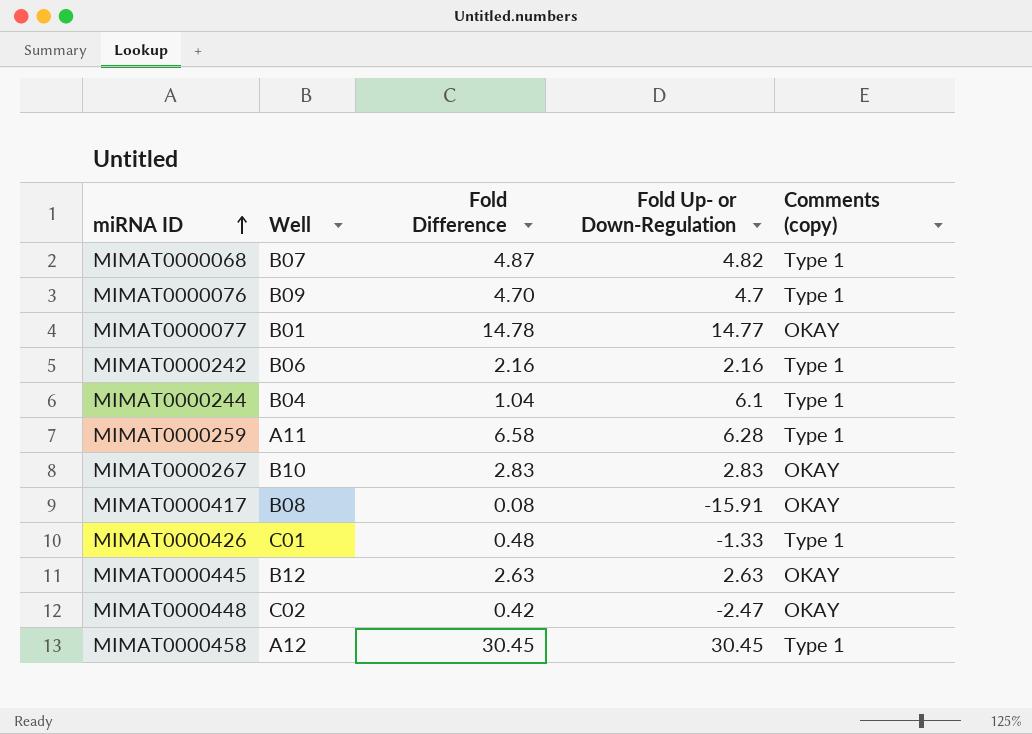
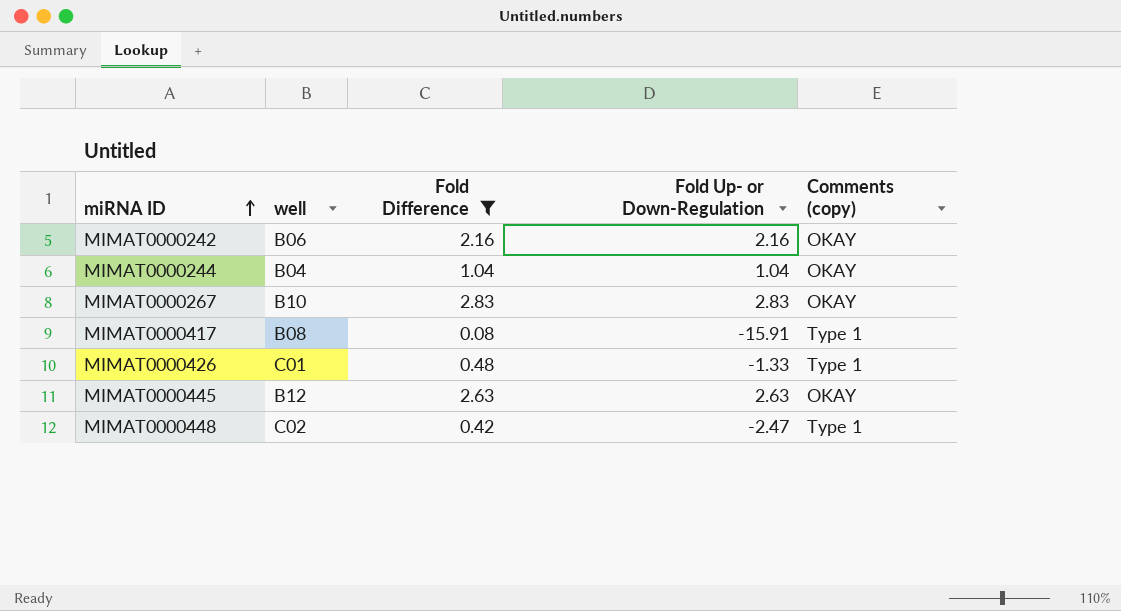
filter: none -> Fold Difference <= 2.83
column name: Well -> well
MIMAT0000242 | Comments (copy): Type 1 -> OKAY
MIMAT0000244 | Fold Up- or Down-Regulation: 6.1 -> 1.04
MIMAT0000244 | Comments (copy): Type 1 -> OKAY
MIMAT0000417 | Comments (copy): OKAY -> Type 1
MIMAT0000448 | Comments (copy): OKAY -> Type 1

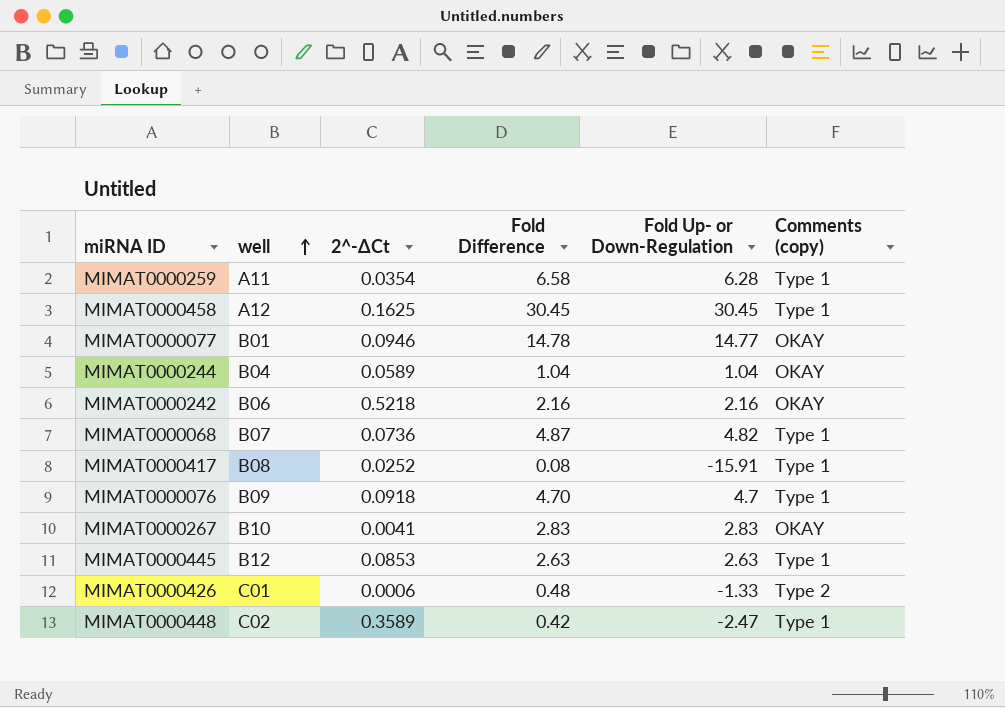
filter: Fold Difference <= 2.83 -> none
row order: miRNA ID ascending -> well ascending
column 2^-ΔCt | position: none -> 3
MIMAT0000445 | Comments (copy): OKAY -> Type 1
MIMAT0000426 | Comments (copy): Type 1 -> Type 2

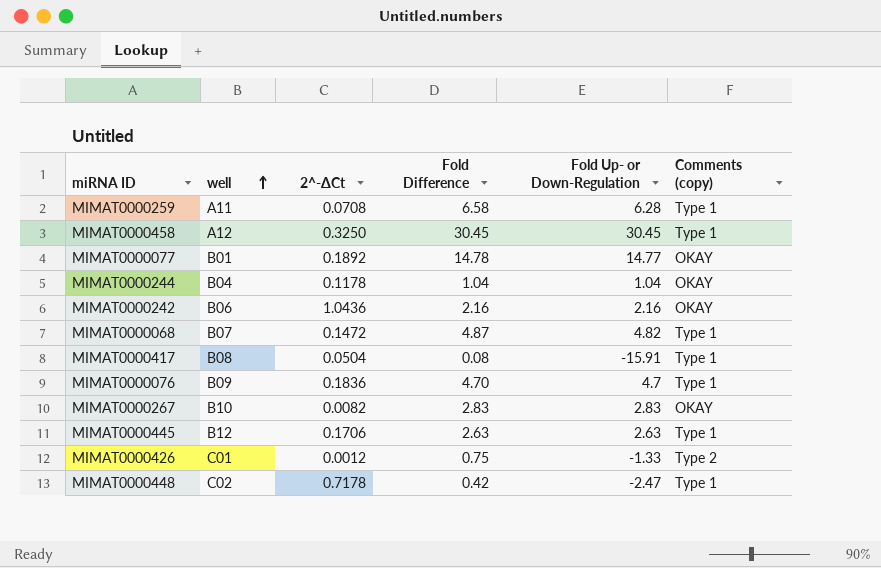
MIMAT0000259 | 2^-ΔCt: 0.0354 -> 0.0708
MIMAT0000458 | 2^-ΔCt: 0.1625 -> 0.3250
MIMAT0000077 | 2^-ΔCt: 0.0946 -> 0.1892
MIMAT0000244 | 2^-ΔCt: 0.0589 -> 0.1178
MIMAT0000242 | 2^-ΔCt: 0.5218 -> 1.0436
MIMAT0000068 | 2^-ΔCt: 0.0736 -> 0.1472
MIMAT0000417 | 2^-ΔCt: 0.0252 -> 0.0504
MIMAT0000076 | 2^-ΔCt: 0.0918 -> 0.1836
MIMAT0000267 | 2^-ΔCt: 0.0041 -> 0.0082
MIMAT0000445 | 2^-ΔCt: 0.0853 -> 0.1706
MIMAT0000426 | 2^-ΔCt: 0.0006 -> 0.0012
MIMAT0000426 | Fold Difference: 0.48 -> 0.75
MIMAT0000448 | 2^-ΔCt: 0.3589 -> 0.7178

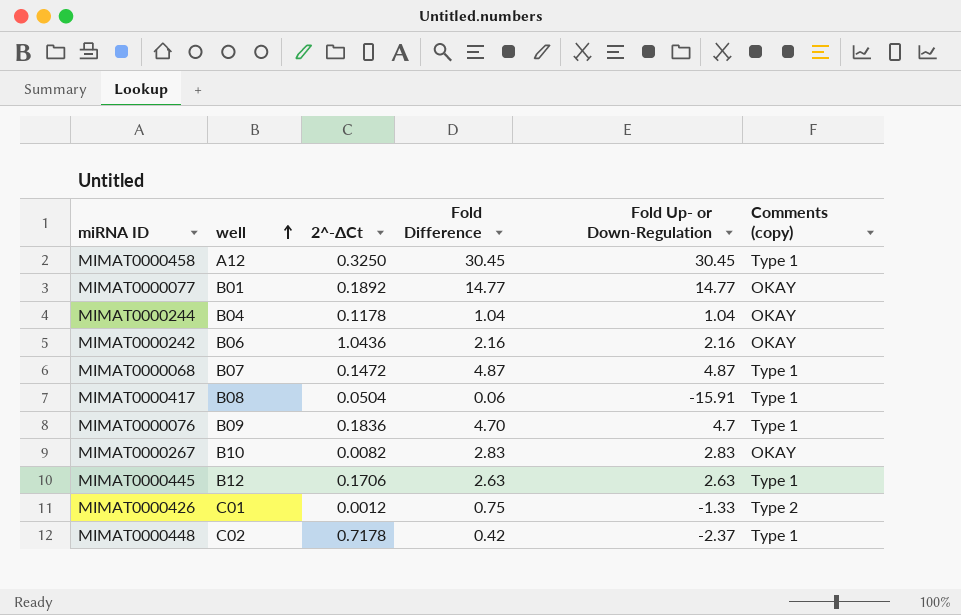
row MIMAT0000259: A11 | 0.0708 | 6.58 | 6.28 | Type 1 -> none
MIMAT0000077 | Fold Difference: 14.78 -> 14.77
MIMAT0000068 | Fold Up- or Down-Regulation: 4.82 -> 4.87
MIMAT0000417 | Fold Difference: 0.08 -> 0.06
MIMAT0000448 | Fold Up- or Down-Regulation: -2.47 -> -2.37

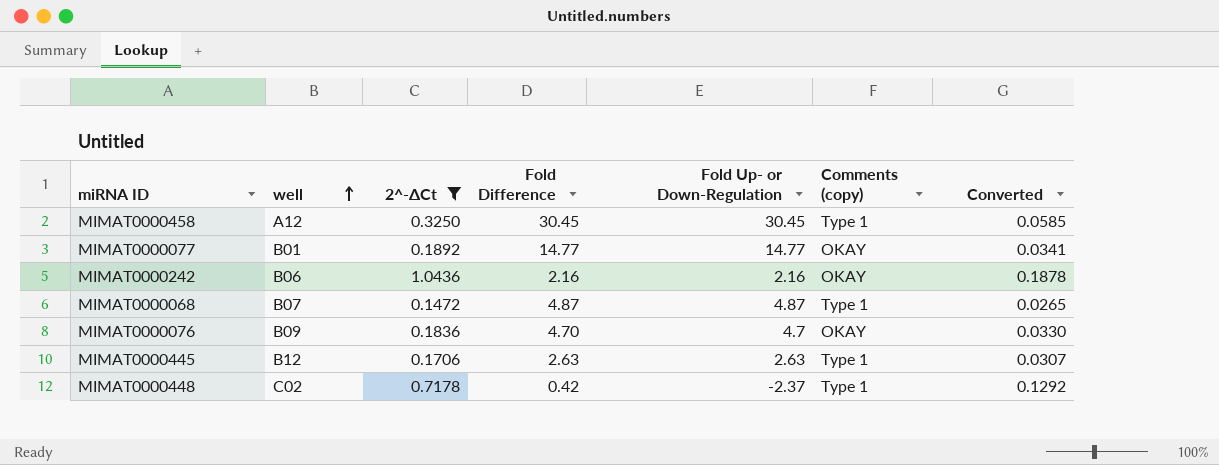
filter: none -> 2^-ΔCt >= 0.1472
column Converted | formula: none -> [2^-ΔCt] * 0.18
MIMAT0000076 | Comments (copy): Type 1 -> OKAY

